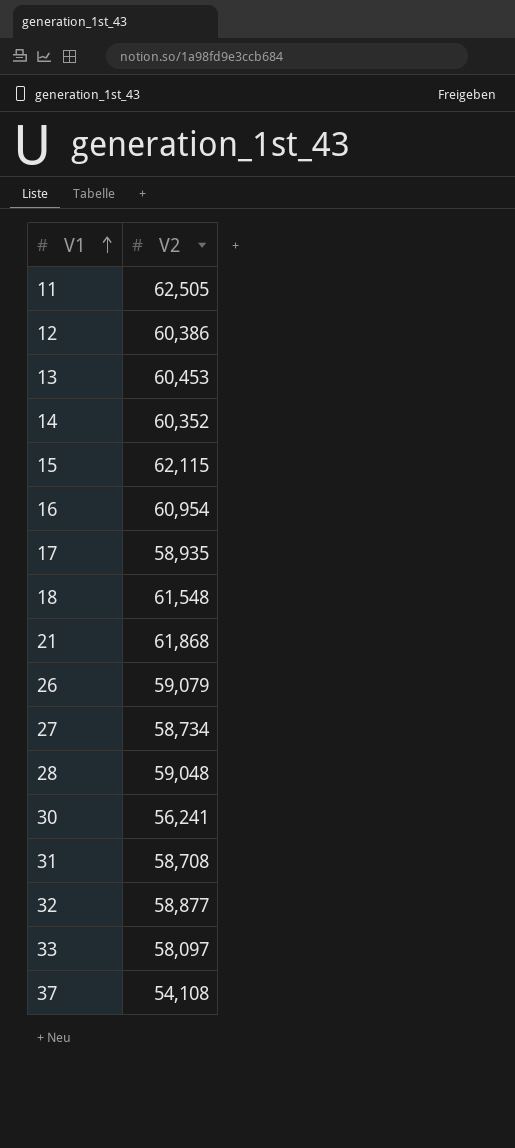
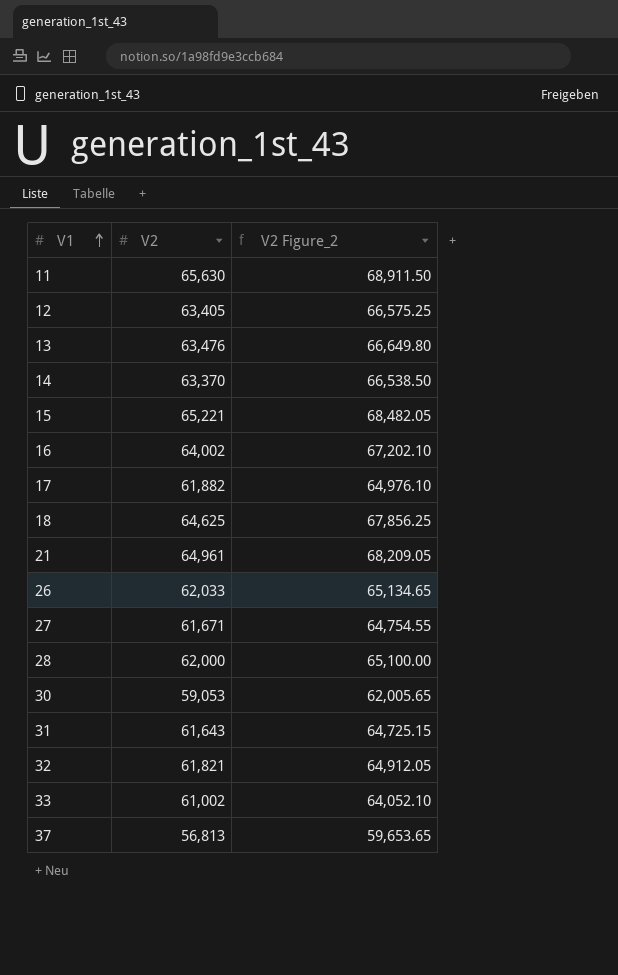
column V2 Figure_2 | formula: none -> [V2] * 1.05
11 | V2: 62,505 -> 65,630
12 | V2: 60,386 -> 63,405
13 | V2: 60,453 -> 63,476
14 | V2: 60,352 -> 63,370
15 | V2: 62,115 -> 65,221
16 | V2: 60,954 -> 64,002
17 | V2: 58,935 -> 61,882
18 | V2: 61,548 -> 64,625
21 | V2: 61,868 -> 64,961
26 | V2: 59,079 -> 62,033
27 | V2: 58,734 -> 61,671
28 | V2: 59,048 -> 62,000
30 | V2: 56,241 -> 59,053
31 | V2: 58,708 -> 61,643
32 | V2: 58,877 -> 61,821
33 | V2: 58,097 -> 61,002
37 | V2: 54,108 -> 56,813

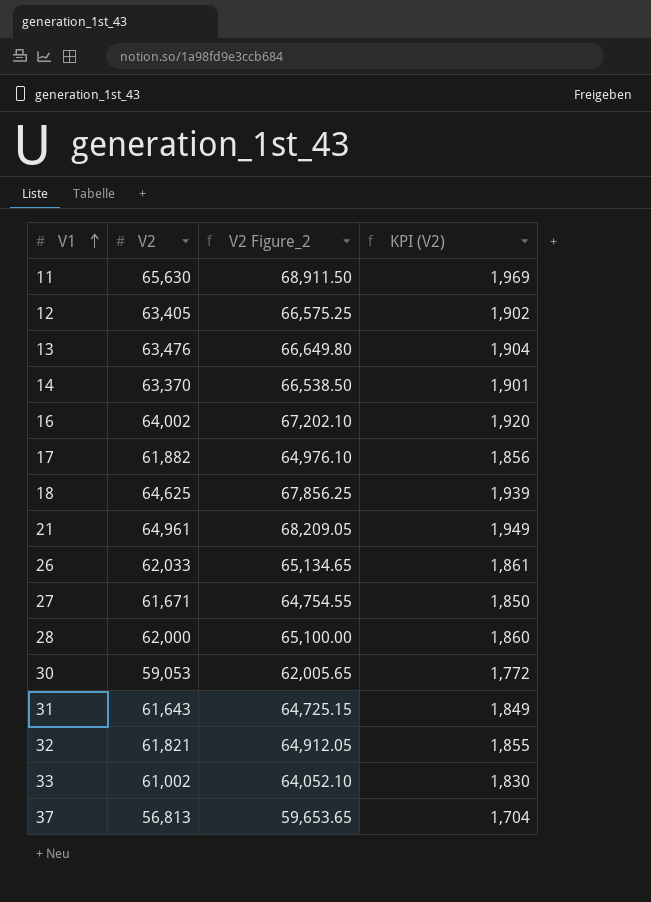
column KPI (V2) | formula: none -> [V2] * 0.03
row 15: 65,221 | 68,482.05 -> none

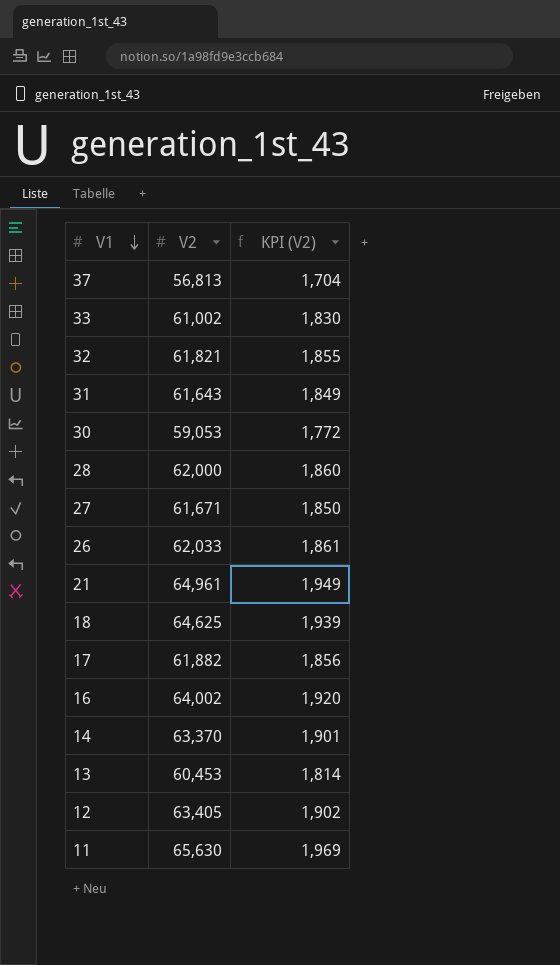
row order: V1 ascending -> V1 descending
column V2 Figure_2 | formula: [V2] * 1.05 -> none
13 | V2: 63,476 -> 60,453
13 | KPI (V2): 1,904 -> 1,814

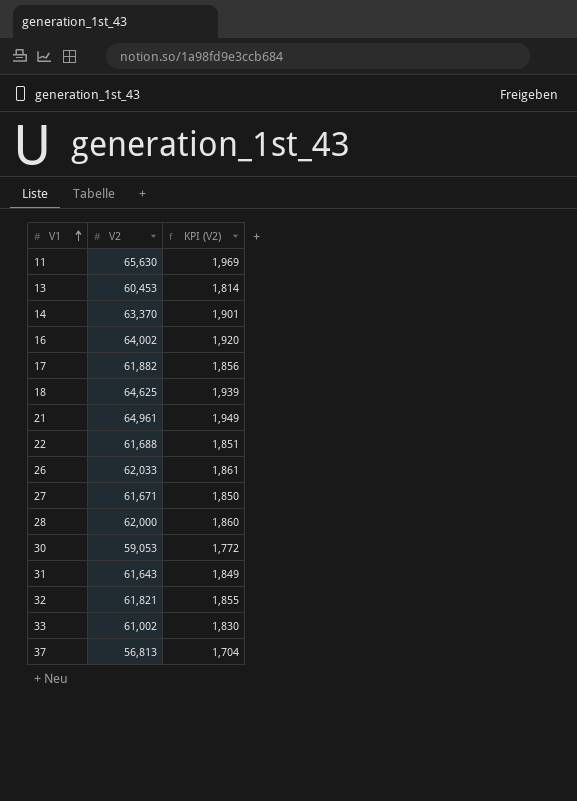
row order: V1 descending -> V1 ascending
row 12: 63,405 | 1,902 -> none
row 22: none -> 61,688 | 1,851

